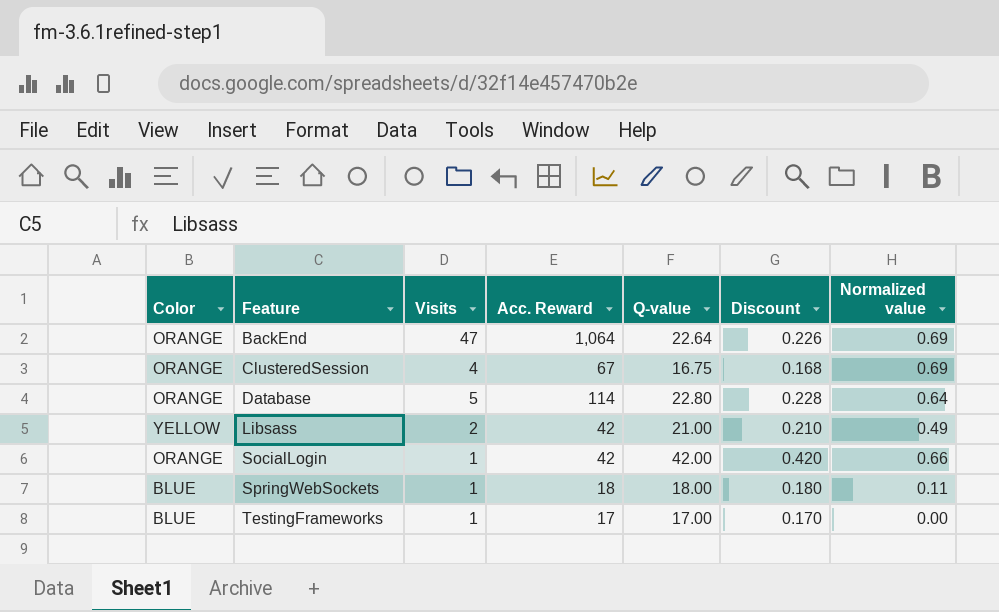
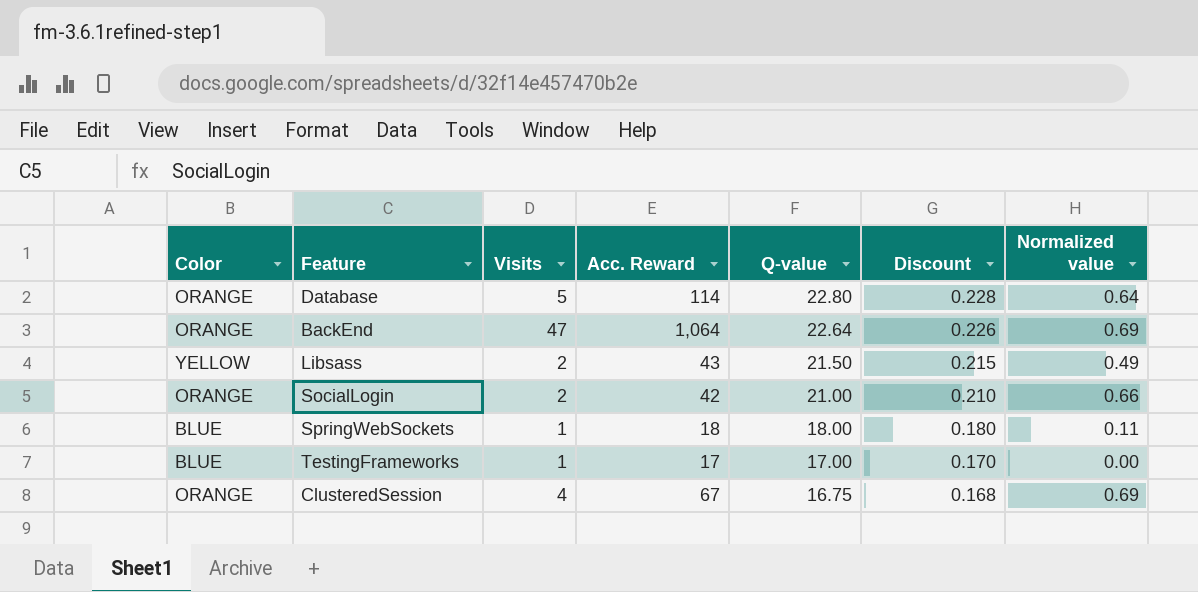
row order: Feature ascending -> Q-value descending
Libsass | Acc. Reward: 42 -> 43
Libsass | Q-value: 21.00 -> 21.50
Libsass | Discount: 0.210 -> 0.215
SocialLogin | Visits: 1 -> 2
SocialLogin | Q-value: 42.00 -> 21.00
SocialLogin | Discount: 0.420 -> 0.210

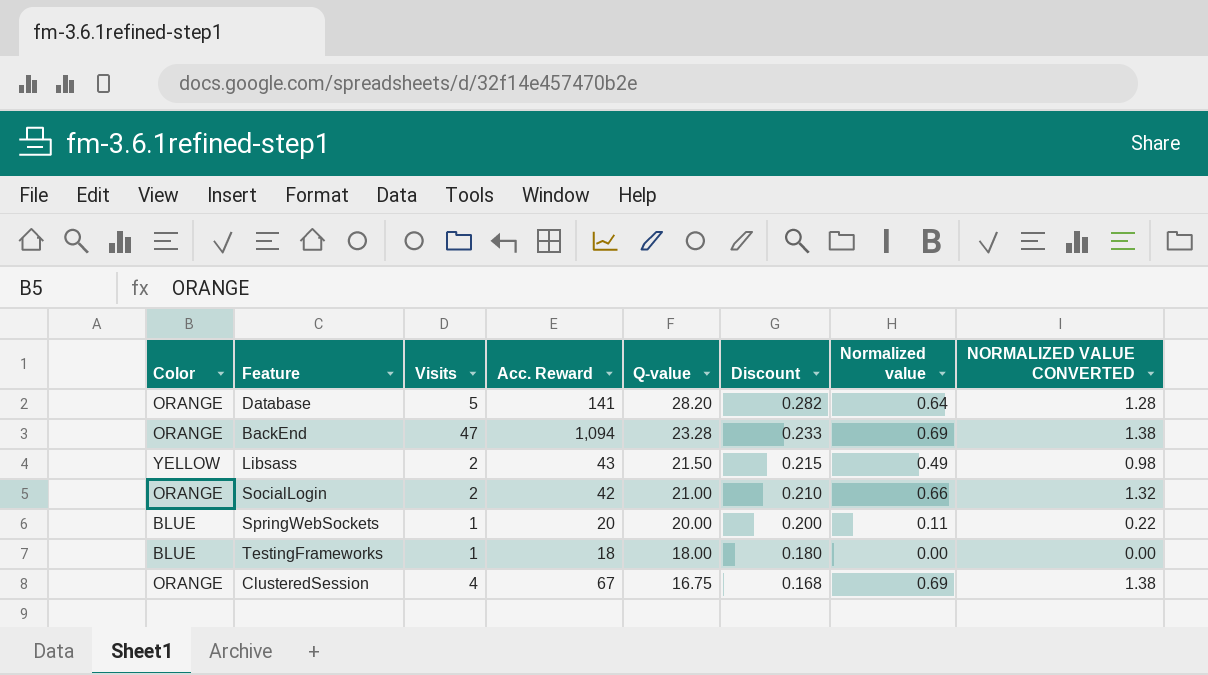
column NORMALIZED VALUE CONVERTED | formula: none -> [Normalized value] * 2
Database | Acc. Reward: 114 -> 141
Database | Q-value: 22.80 -> 28.20
Database | Discount: 0.228 -> 0.282
BackEnd | Acc. Reward: 1,064 -> 1,094
BackEnd | Q-value: 22.64 -> 23.28
BackEnd | Discount: 0.226 -> 0.233
SpringWebSockets | Acc. Reward: 18 -> 20
SpringWebSockets | Q-value: 18.00 -> 20.00
SpringWebSockets | Discount: 0.180 -> 0.200
TestingFrameworks | Acc. Reward: 17 -> 18
TestingFrameworks | Q-value: 17.00 -> 18.00
TestingFrameworks | Discount: 0.170 -> 0.180

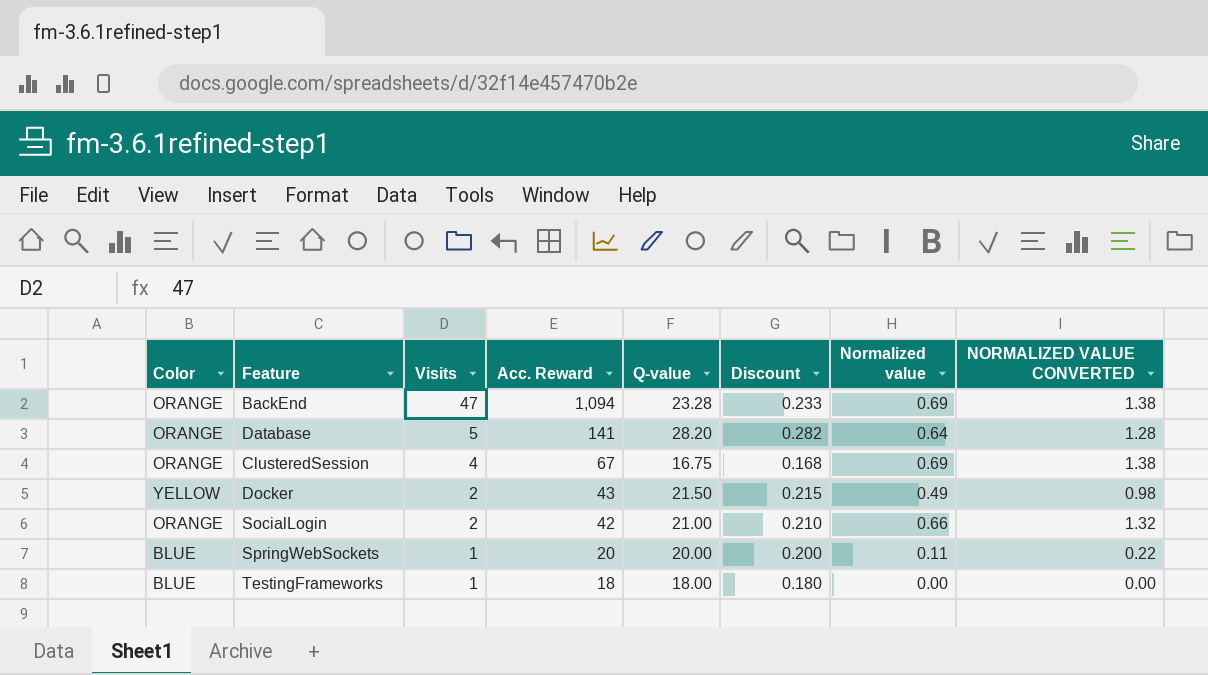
row order: Q-value descending -> Visits descending
row Libsass: YELLOW | 2 | 43 | 21.50 | 0.215 | 0.49 | 0.98 -> none
row Docker: none -> YELLOW | 2 | 43 | 21.50 | 0.215 | 0.49 | 0.98

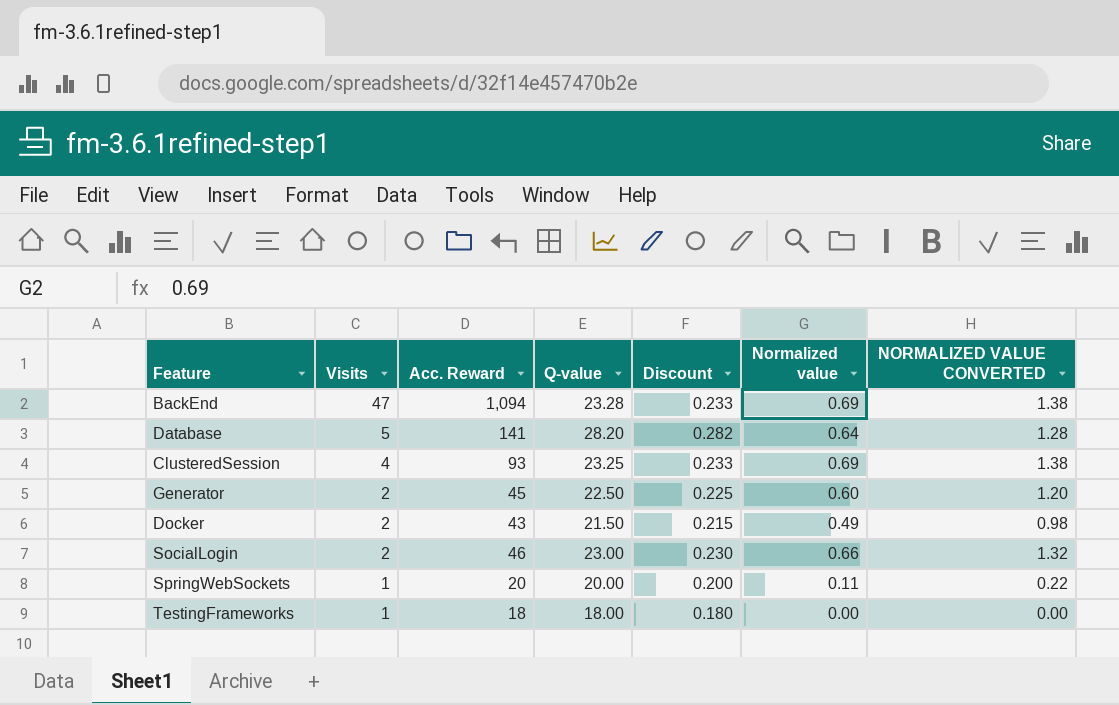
column Color | position: 1 -> none
ClusteredSession | Acc. Reward: 67 -> 93
ClusteredSession | Q-value: 16.75 -> 23.25
ClusteredSession | Discount: 0.168 -> 0.233
row Generator: none -> 2 | 45 | 22.50 | 0.225 | 0.60 | 1.20
SocialLogin | Acc. Reward: 42 -> 46
SocialLogin | Q-value: 21.00 -> 23.00
SocialLogin | Discount: 0.210 -> 0.230

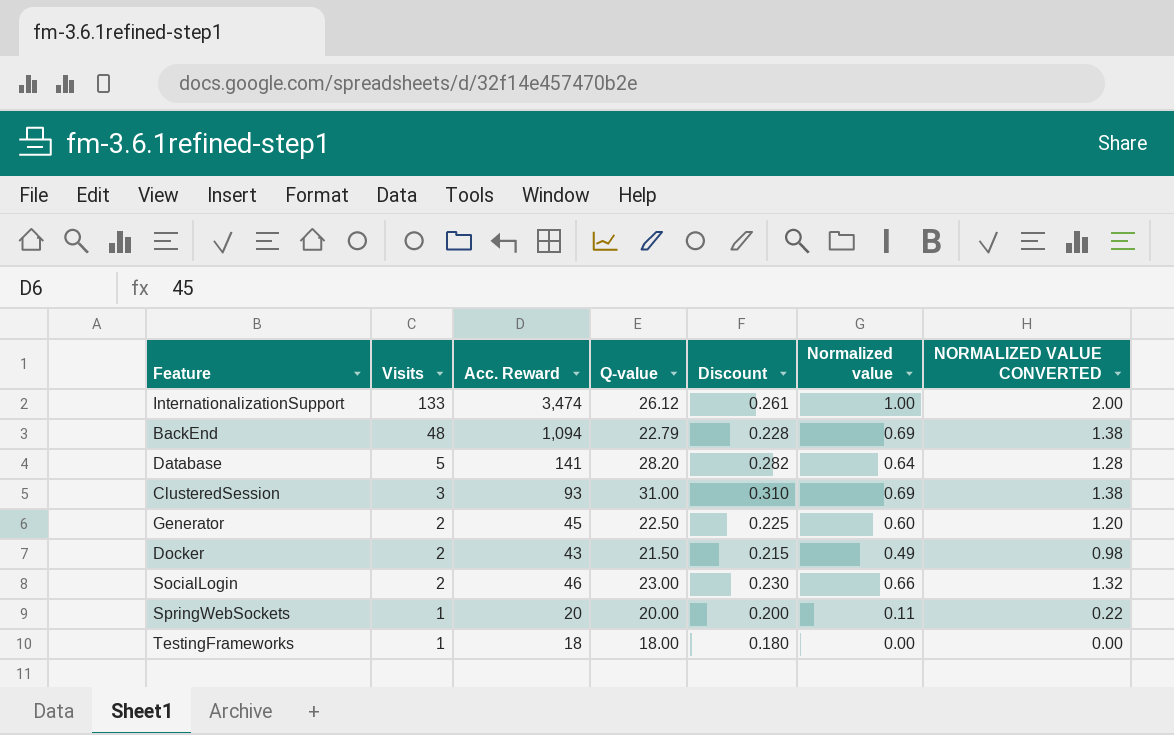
row InternationalizationSupport: none -> 133 | 3,474 | 26.12 | 0.261 | 1.00 | 2.00
BackEnd | Visits: 47 -> 48
BackEnd | Q-value: 23.28 -> 22.79
BackEnd | Discount: 0.233 -> 0.228
ClusteredSession | Visits: 4 -> 3
ClusteredSession | Q-value: 23.25 -> 31.00
ClusteredSession | Discount: 0.233 -> 0.310

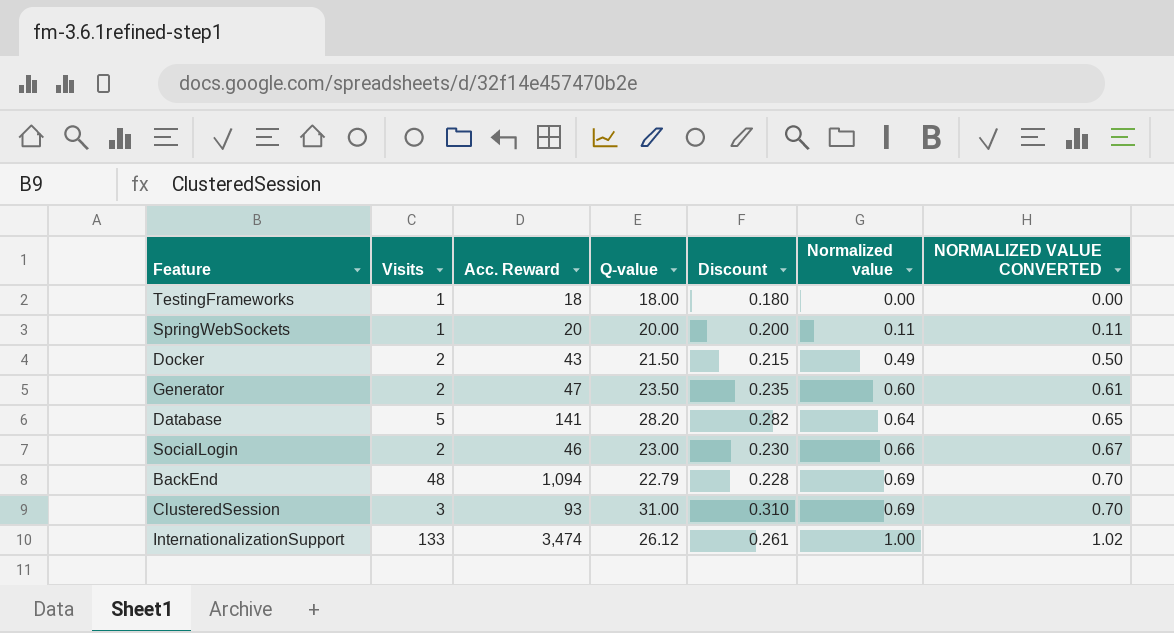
row order: Visits descending -> Normalized value ascending
column NORMALIZED VALUE CONVERTED | formula: [Normalized value] * 2 -> [Normalized value] * 1.02
Generator | Acc. Reward: 45 -> 47
Generator | Q-value: 22.50 -> 23.50
Generator | Discount: 0.225 -> 0.235

